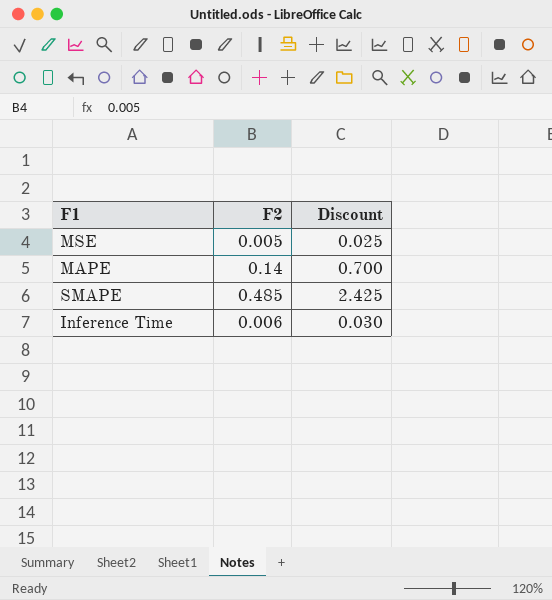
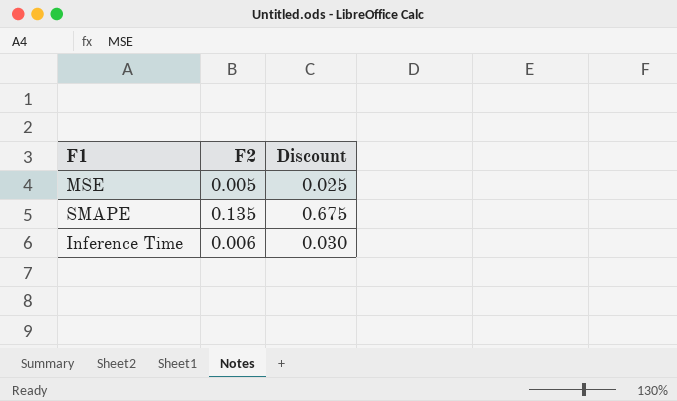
row MAPE: 0.14 | 0.700 -> none
SMAPE | F2: 0.485 -> 0.135
SMAPE | Discount: 2.425 -> 0.675

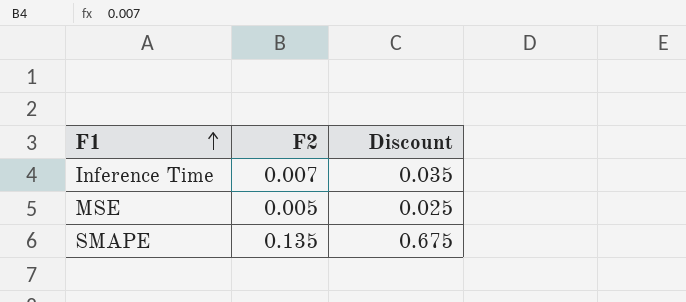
row order: none -> F1 ascending
Inference Time | F2: 0.006 -> 0.007
Inference Time | Discount: 0.030 -> 0.035

